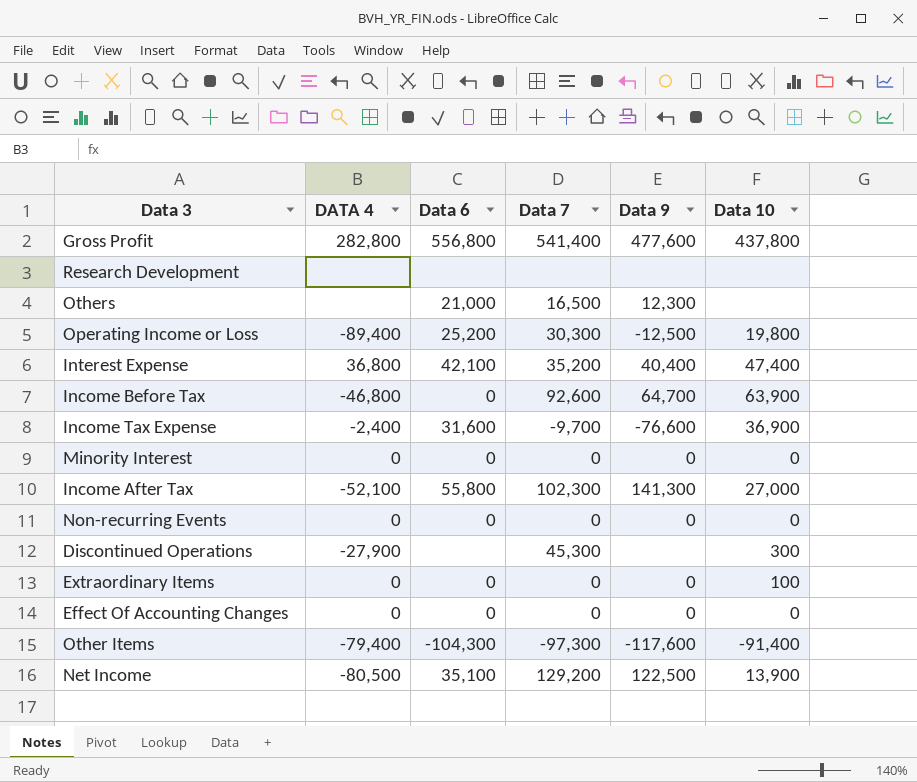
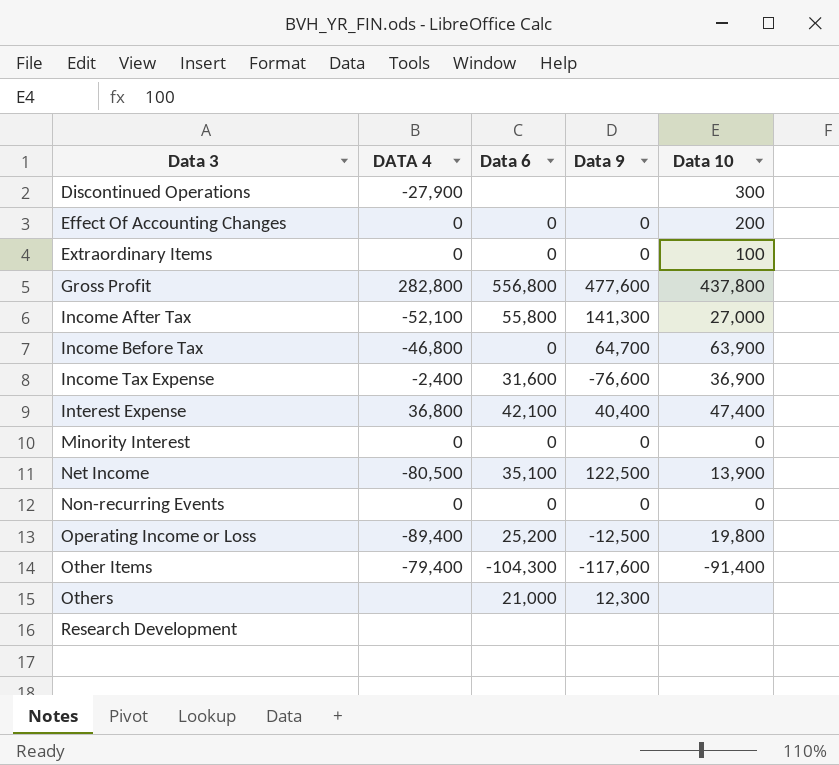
row order: none -> Data 3 ascending
column Data 7 | position: 4 -> none
Effect Of Accounting Changes | Data 10: 0 -> 200

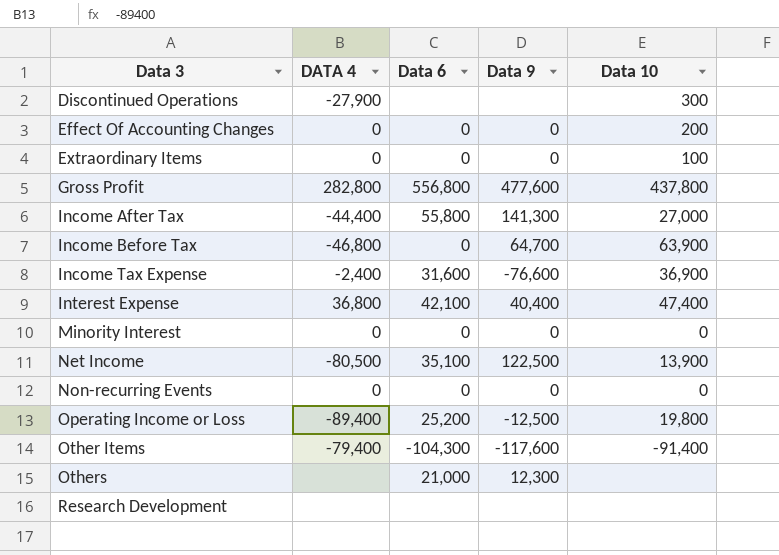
Income After Tax | DATA 4: -52,100 -> -44,400

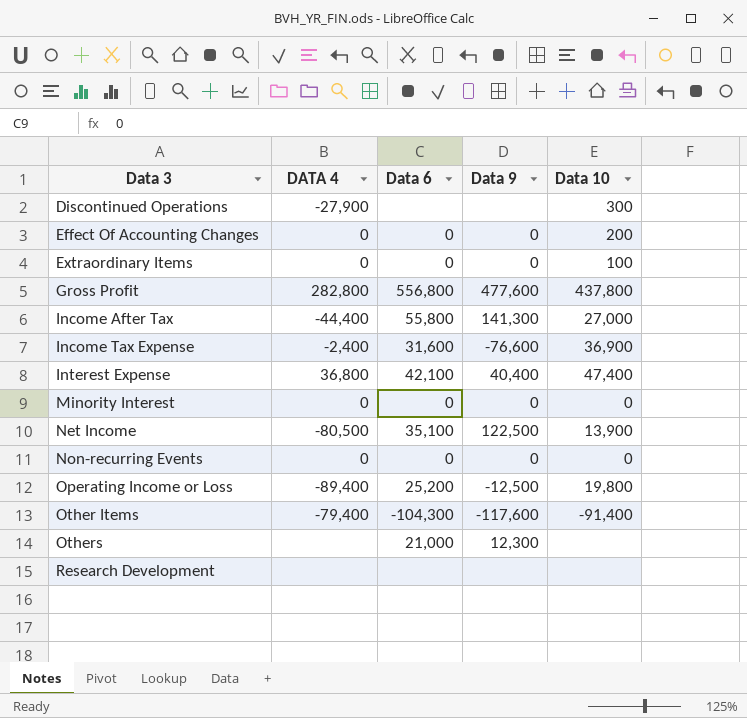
row Income Before Tax: -46,800 | 0 | 64,700 | 63,900 -> none

